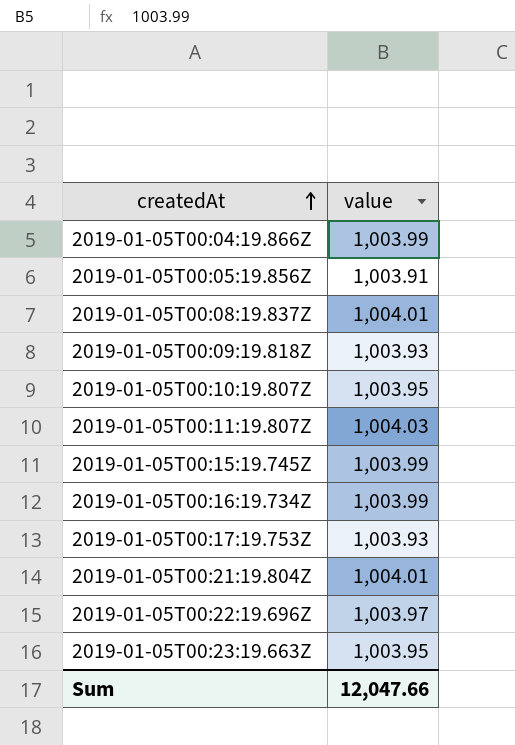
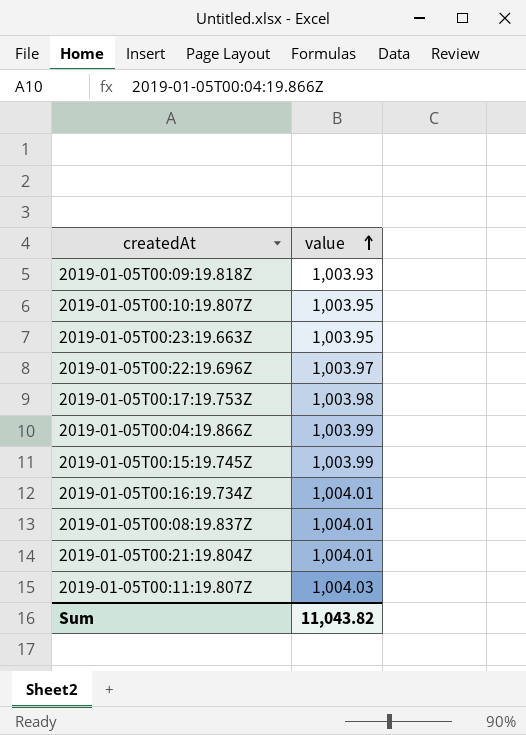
row order: createdAt ascending -> value ascending
row 2019-01-05T00:05:19.856Z: 1,003.91 -> none
2019-01-05T00:17:19.753Z | value: 1,003.93 -> 1,003.98
2019-01-05T00:16:19.734Z | value: 1,003.99 -> 1,004.01
Sum | value: 12,047.66 -> 11,043.82

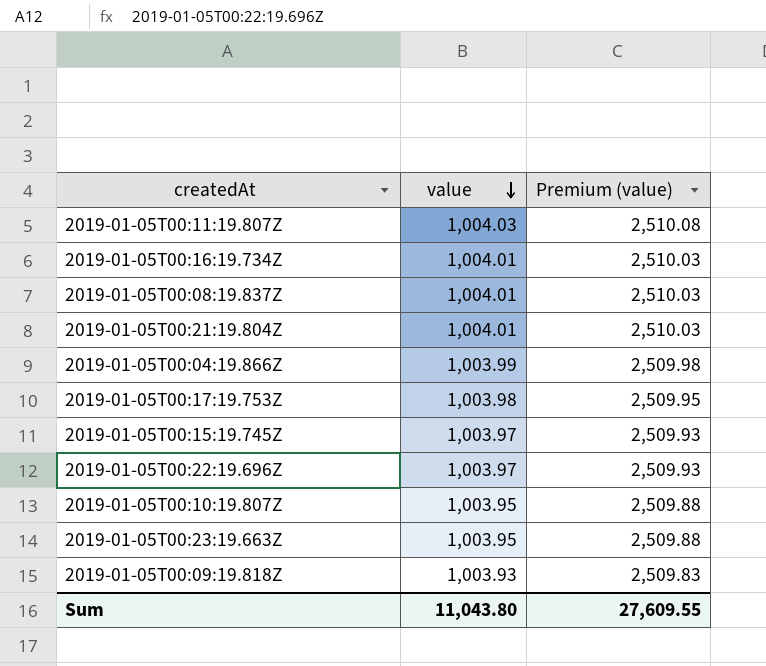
row order: value ascending -> value descending
column Premium (value) | formula: none -> [value] * 2.5
2019-01-05T00:15:19.745Z | value: 1,003.99 -> 1,003.97
Sum | value: 11,043.82 -> 11,043.80

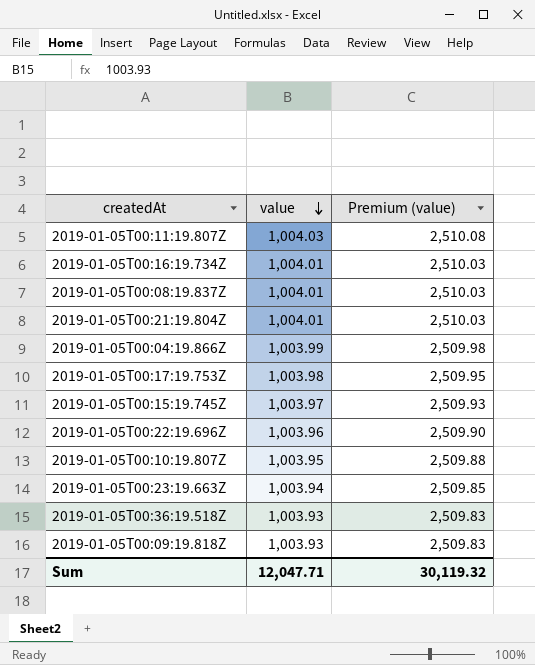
2019-01-05T00:22:19.696Z | value: 1,003.97 -> 1,003.96
2019-01-05T00:22:19.696Z | Premium (value): 2,509.93 -> 2,509.90
2019-01-05T00:23:19.663Z | value: 1,003.95 -> 1,003.94
2019-01-05T00:23:19.663Z | Premium (value): 2,509.88 -> 2,509.85
row 2019-01-05T00:36:19.518Z: none -> 1,003.93 | 2,509.83
Sum | value: 11,043.80 -> 12,047.71
Sum | Premium (value): 27,609.55 -> 30,119.32

